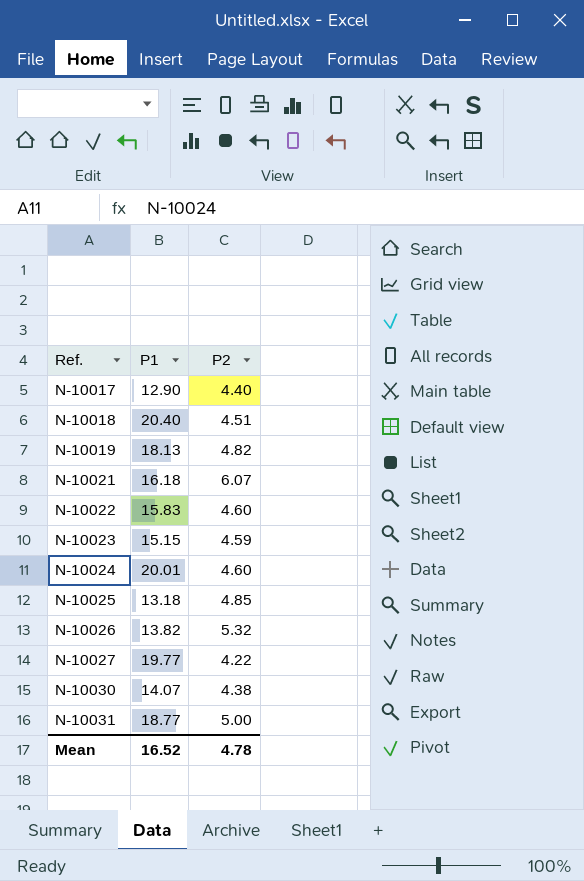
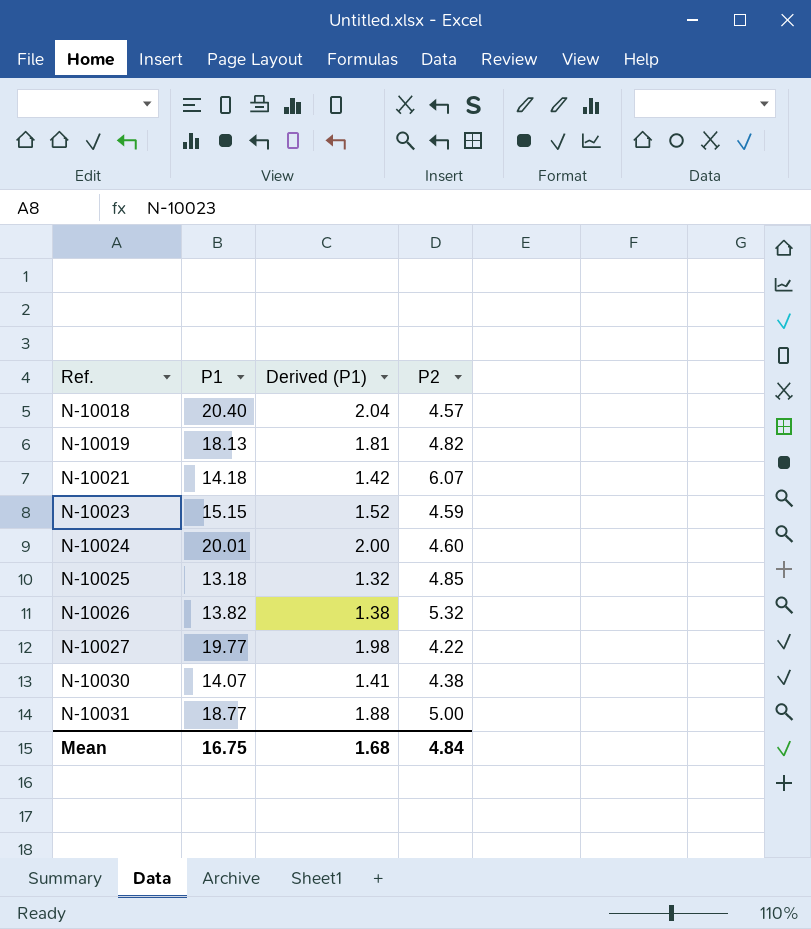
column Derived (P1) | formula: none -> [P1] * 0.1
row N-10017: 12.90 | 4.40 -> none
row N-10022: 15.83 | 4.60 -> none
N-10018 | P2: 4.51 -> 4.57
N-10021 | P1: 16.18 -> 14.18
Mean | P1: 16.52 -> 16.75
Mean | P2: 4.78 -> 4.84

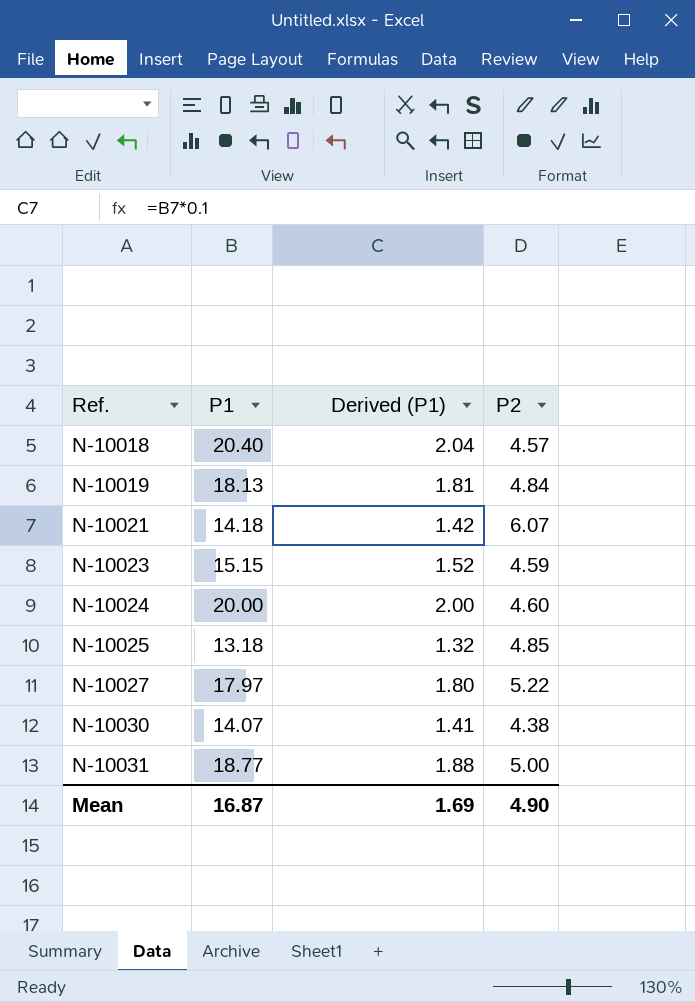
row N-10026: 13.82 | 1.38 | 5.32 -> none
N-10019 | P2: 4.82 -> 4.84
N-10024 | P1: 20.01 -> 20.00
N-10027 | P1: 19.77 -> 17.97
N-10027 | Derived (P1): 1.98 -> 1.80
N-10027 | P2: 4.22 -> 5.22
Mean | P1: 16.75 -> 16.87
Mean | Derived (P1): 1.68 -> 1.69
Mean | P2: 4.84 -> 4.90

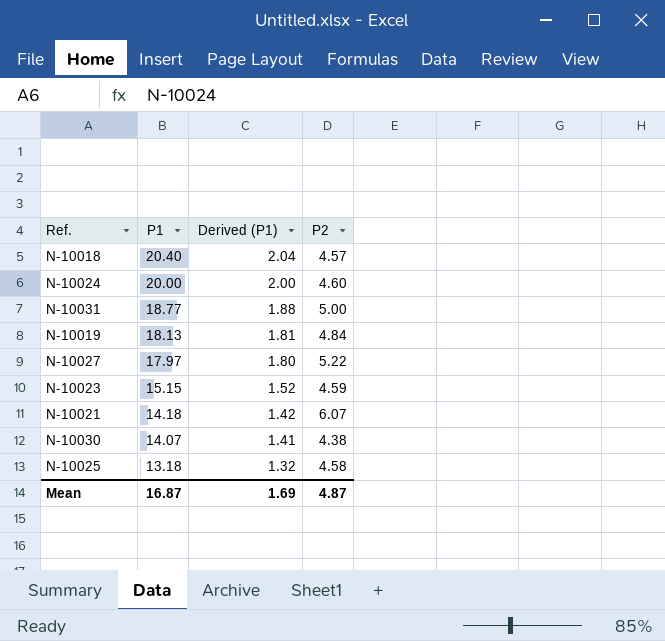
row order: Ref. ascending -> P1 descending
N-10025 | P2: 4.85 -> 4.58
Mean | P2: 4.90 -> 4.87

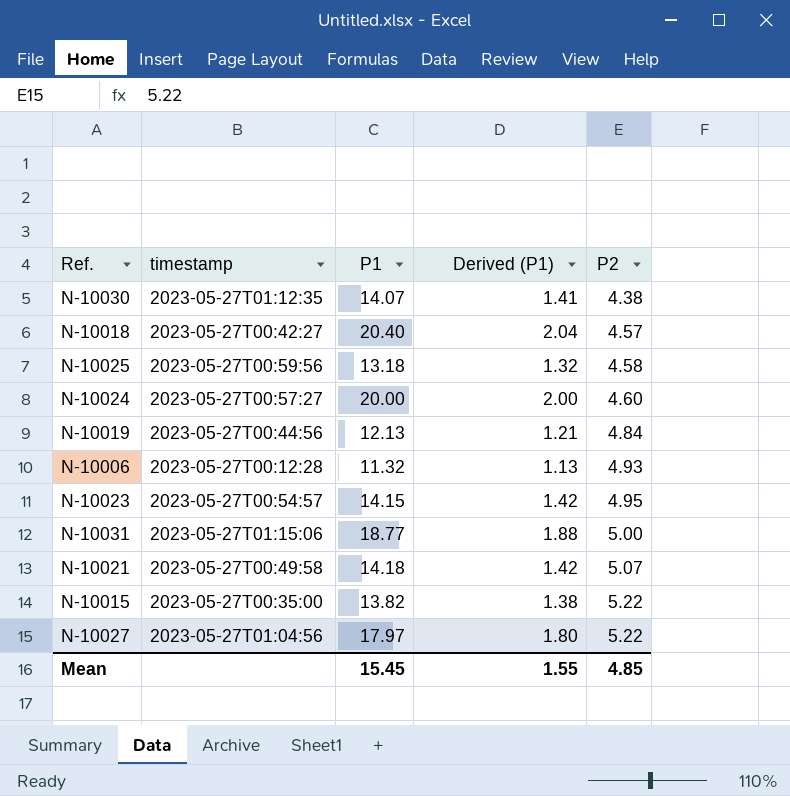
row order: P1 descending -> P2 ascending
column timestamp | position: none -> 2
N-10019 | P1: 18.13 -> 12.13
N-10019 | Derived (P1): 1.81 -> 1.21
row N-10006: none -> 2023-05-27T00:12:28 | 11.32 | 1.13 | 4.93
N-10023 | P1: 15.15 -> 14.15
N-10023 | Derived (P1): 1.52 -> 1.42
N-10023 | P2: 4.59 -> 4.95
N-10021 | P2: 6.07 -> 5.07
row N-10015: none -> 2023-05-27T00:35:00 | 13.82 | 1.38 | 5.22
Mean | P1: 16.87 -> 15.45
Mean | Derived (P1): 1.69 -> 1.55
Mean | P2: 4.87 -> 4.85

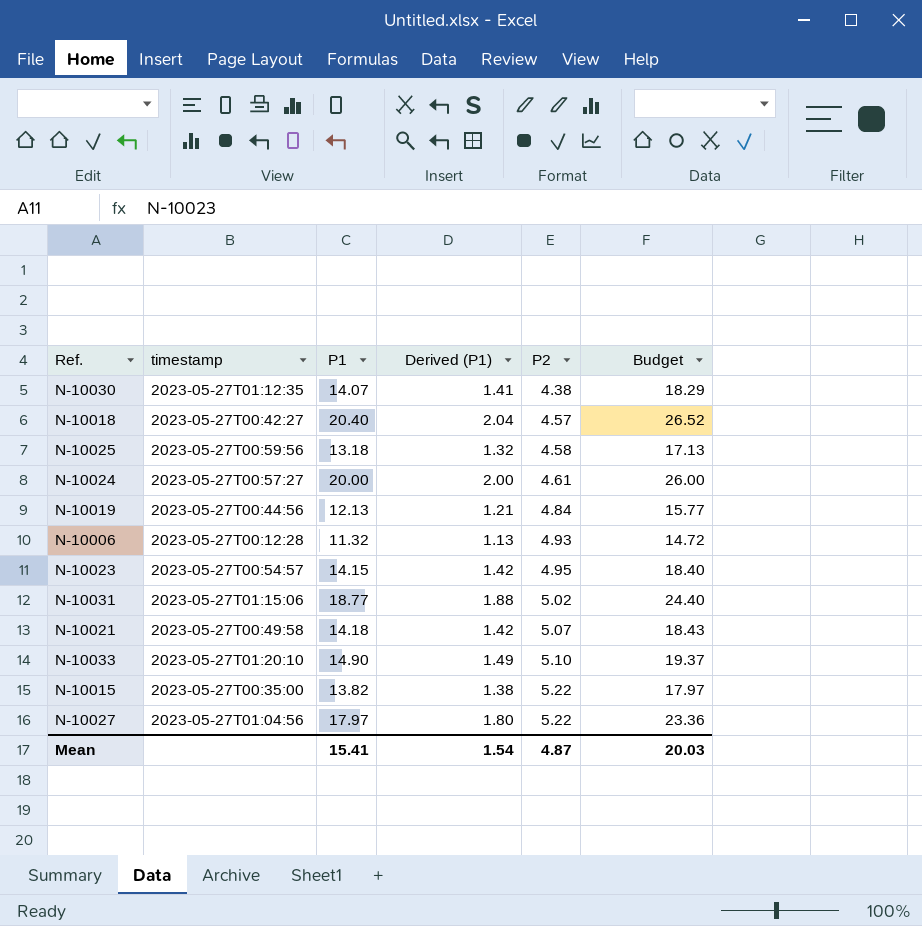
column Budget | formula: none -> [P1] * 1.3
N-10024 | P2: 4.60 -> 4.61
N-10031 | P2: 5.00 -> 5.02
row N-10033: none -> 2023-05-27T01:20:10 | 14.90 | 1.49 | 5.10 | 19.37
Mean | P1: 15.45 -> 15.41
Mean | Derived (P1): 1.55 -> 1.54
Mean | P2: 4.85 -> 4.87

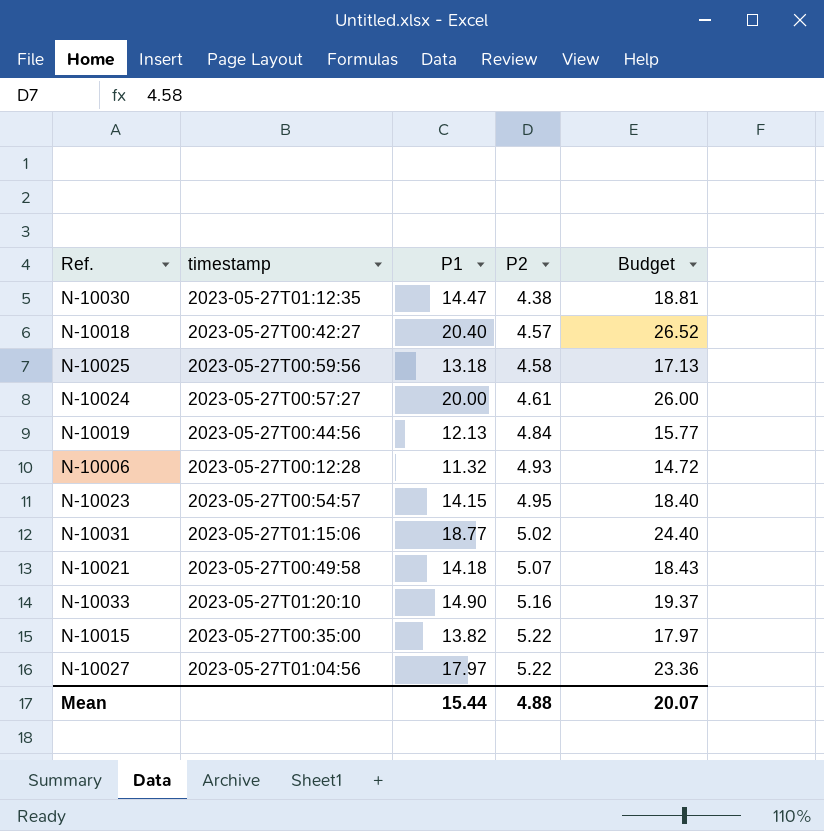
column Derived (P1) | formula: [P1] * 0.1 -> none
N-10030 | P1: 14.07 -> 14.47
N-10030 | Budget: 18.29 -> 18.81
N-10033 | P2: 5.10 -> 5.16
Mean | P1: 15.41 -> 15.44
Mean | P2: 4.87 -> 4.88
Mean | Budget: 20.03 -> 20.07

